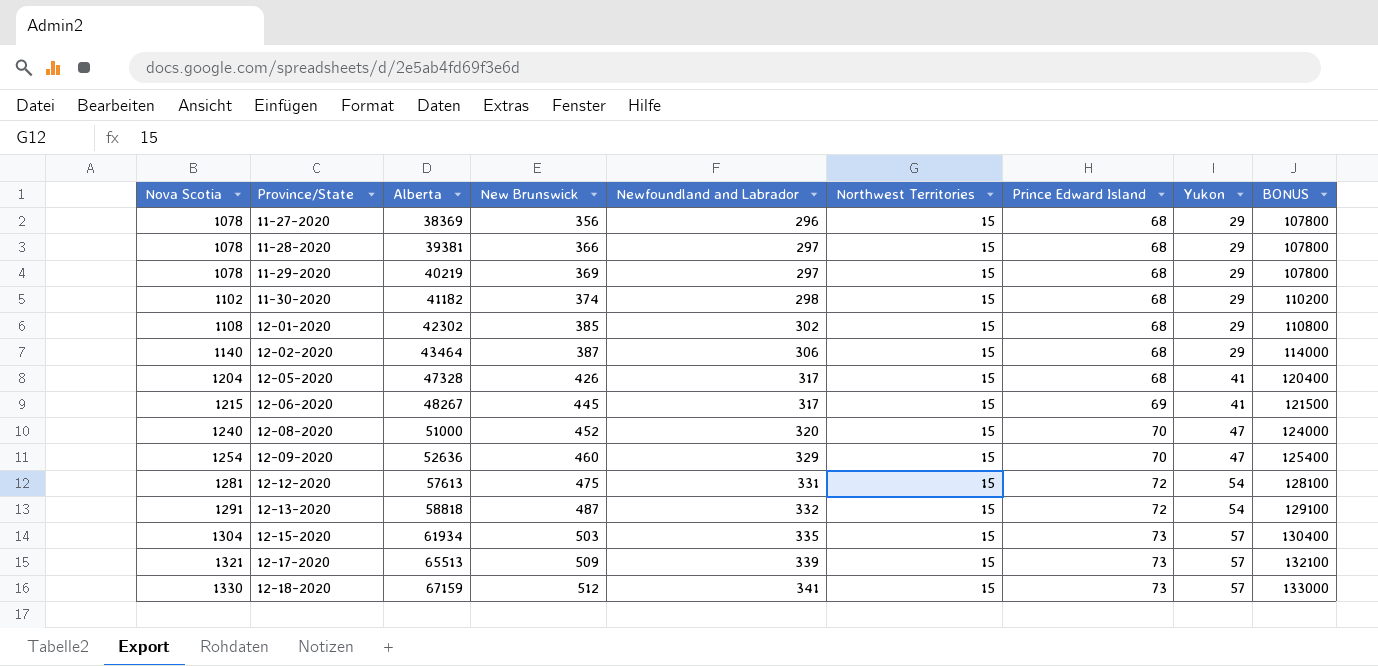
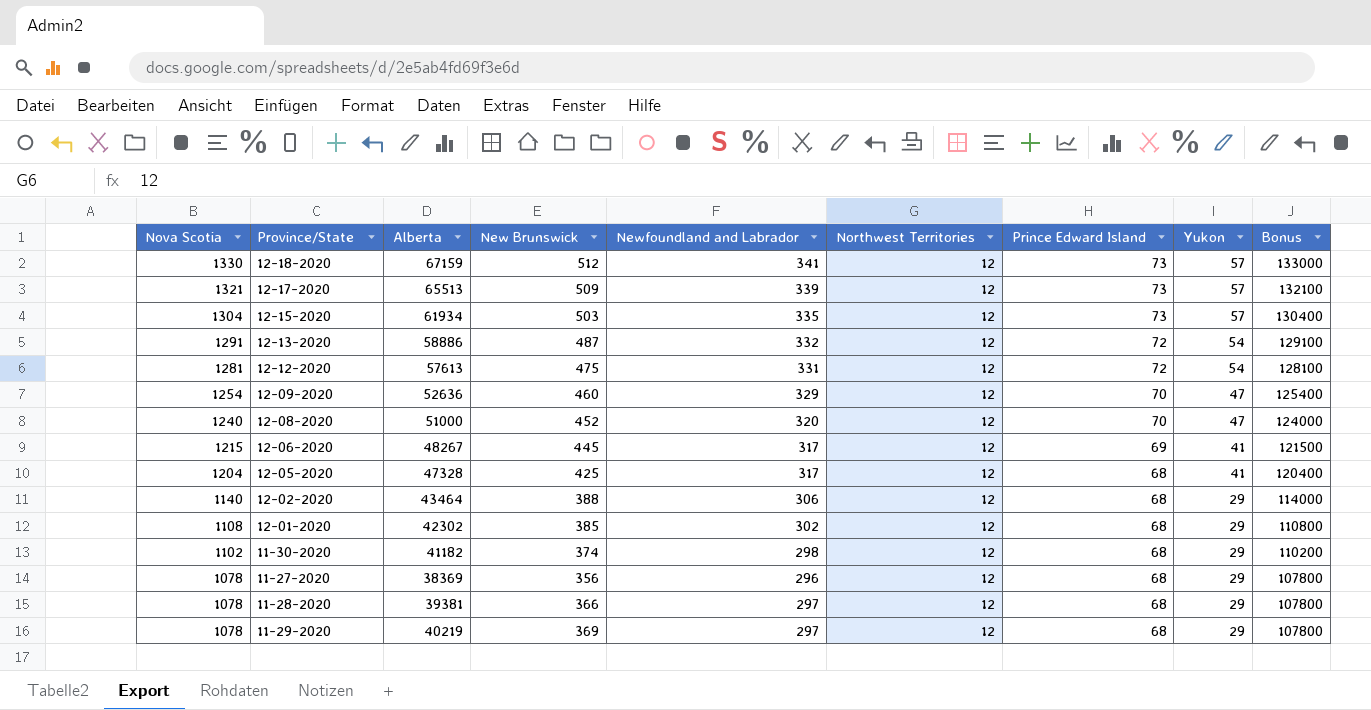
row order: Nova Scotia ascending -> Nova Scotia descending
column name: BONUS -> Bonus
12-18-2020 | Northwest Territories: 15 -> 12
12-17-2020 | Northwest Territories: 15 -> 12
12-15-2020 | Northwest Territories: 15 -> 12
12-13-2020 | Alberta: 58818 -> 58886
12-13-2020 | Northwest Territories: 15 -> 12
12-12-2020 | Northwest Territories: 15 -> 12
12-09-2020 | Northwest Territories: 15 -> 12
12-08-2020 | Northwest Territories: 15 -> 12
12-06-2020 | Northwest Territories: 15 -> 12
12-05-2020 | New Brunswick: 426 -> 425
12-05-2020 | Northwest Territories: 15 -> 12
12-02-2020 | New Brunswick: 387 -> 388
12-02-2020 | Northwest Territories: 15 -> 12
12-01-2020 | Northwest Territories: 15 -> 12
11-30-2020 | Northwest Territories: 15 -> 12
11-27-2020 | Northwest Territories: 15 -> 12
11-28-2020 | Northwest Territories: 15 -> 12
11-29-2020 | Northwest Territories: 15 -> 12

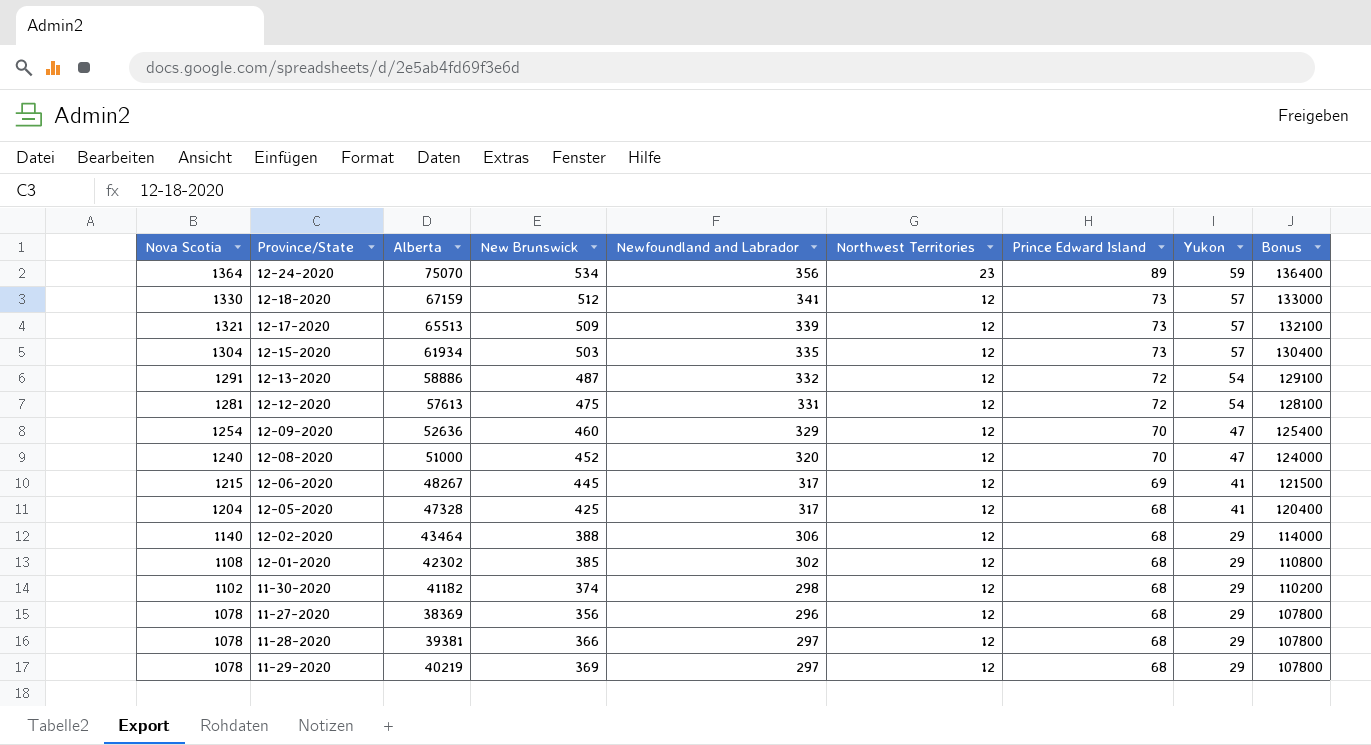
row 12-24-2020: none -> 1364 | 75070 | 534 | 356 | 23 | 89 | 59 | 136400

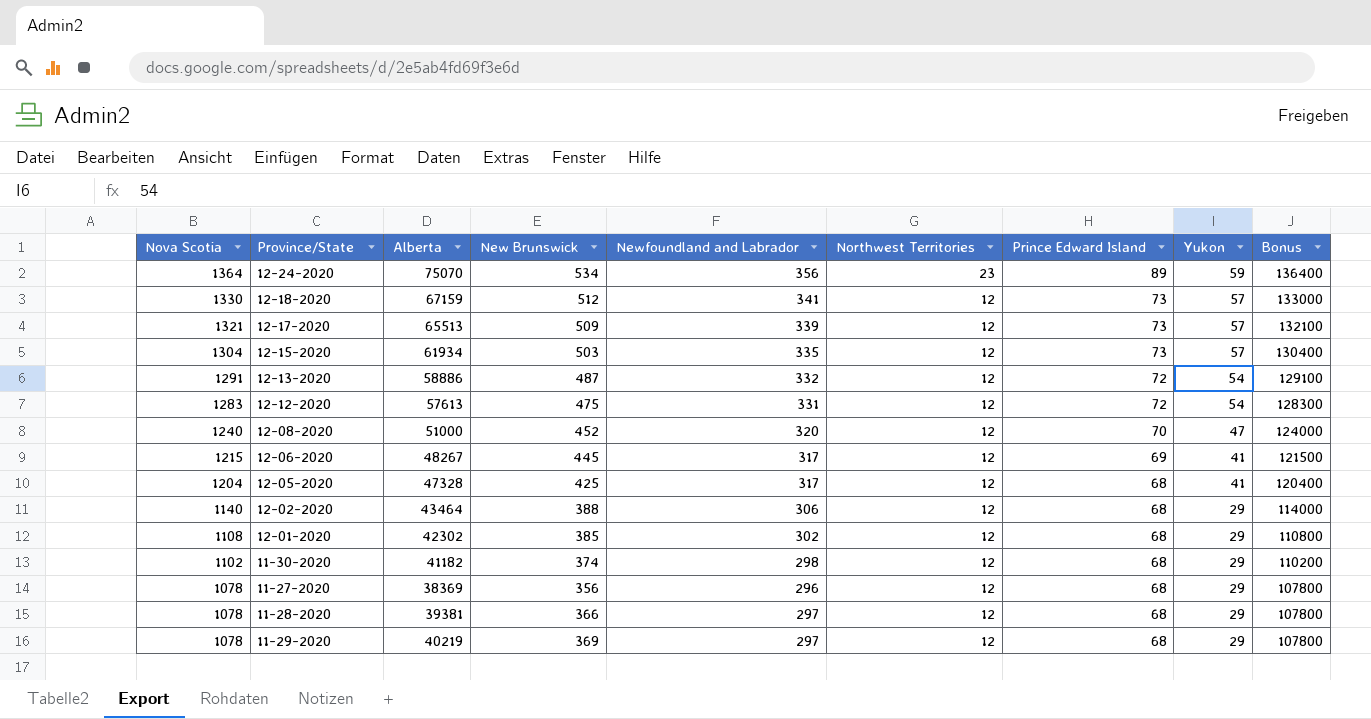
row 12-09-2020: 1254 | 52636 | 460 | 329 | 12 | 70 | 47 | 125400 -> none
12-12-2020 | Nova Scotia: 1281 -> 1283
12-12-2020 | Bonus: 128100 -> 128300

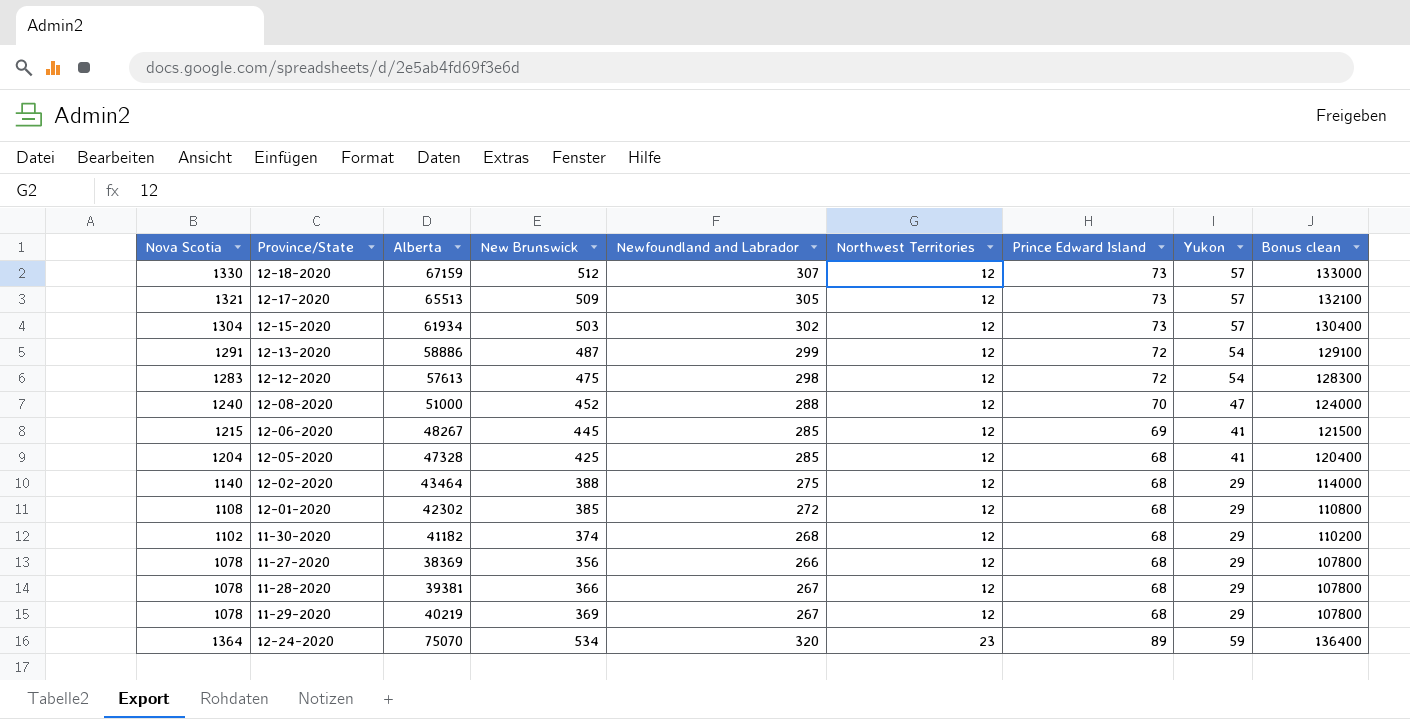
row order: Nova Scotia descending -> Northwest Territories ascending
column name: Bonus -> Bonus clean
12-18-2020 | Newfoundland and Labrador: 341 -> 307
12-17-2020 | Newfoundland and Labrador: 339 -> 305
12-15-2020 | Newfoundland and Labrador: 335 -> 302
12-13-2020 | Newfoundland and Labrador: 332 -> 299
12-12-2020 | Newfoundland and Labrador: 331 -> 298
12-08-2020 | Newfoundland and Labrador: 320 -> 288
12-06-2020 | Newfoundland and Labrador: 317 -> 285
12-05-2020 | Newfoundland and Labrador: 317 -> 285
12-02-2020 | Newfoundland and Labrador: 306 -> 275
12-01-2020 | Newfoundland and Labrador: 302 -> 272
11-30-2020 | Newfoundland and Labrador: 298 -> 268
11-27-2020 | Newfoundland and Labrador: 296 -> 266
11-28-2020 | Newfoundland and Labrador: 297 -> 267
11-29-2020 | Newfoundland and Labrador: 297 -> 267
12-24-2020 | Newfoundland and Labrador: 356 -> 320

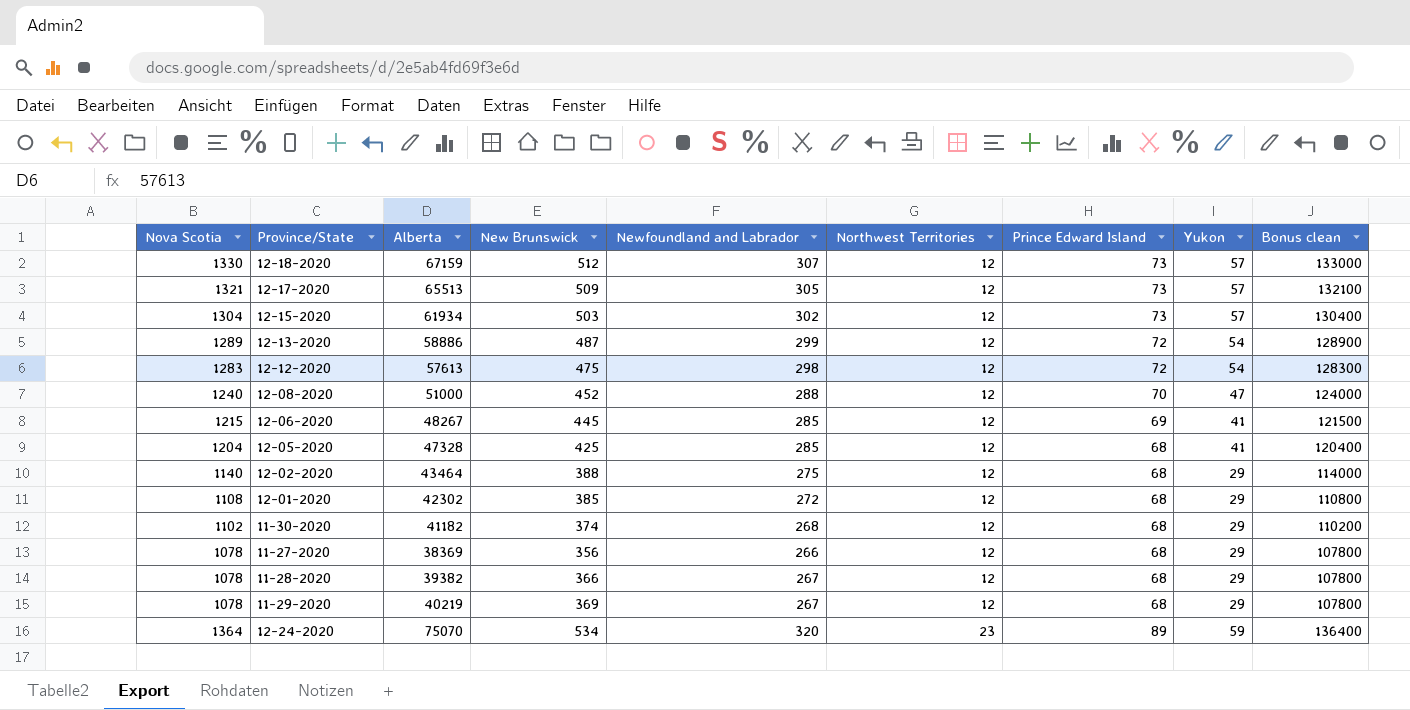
12-13-2020 | Nova Scotia: 1291 -> 1289
12-13-2020 | Bonus clean: 129100 -> 128900
11-28-2020 | Alberta: 39381 -> 39382

